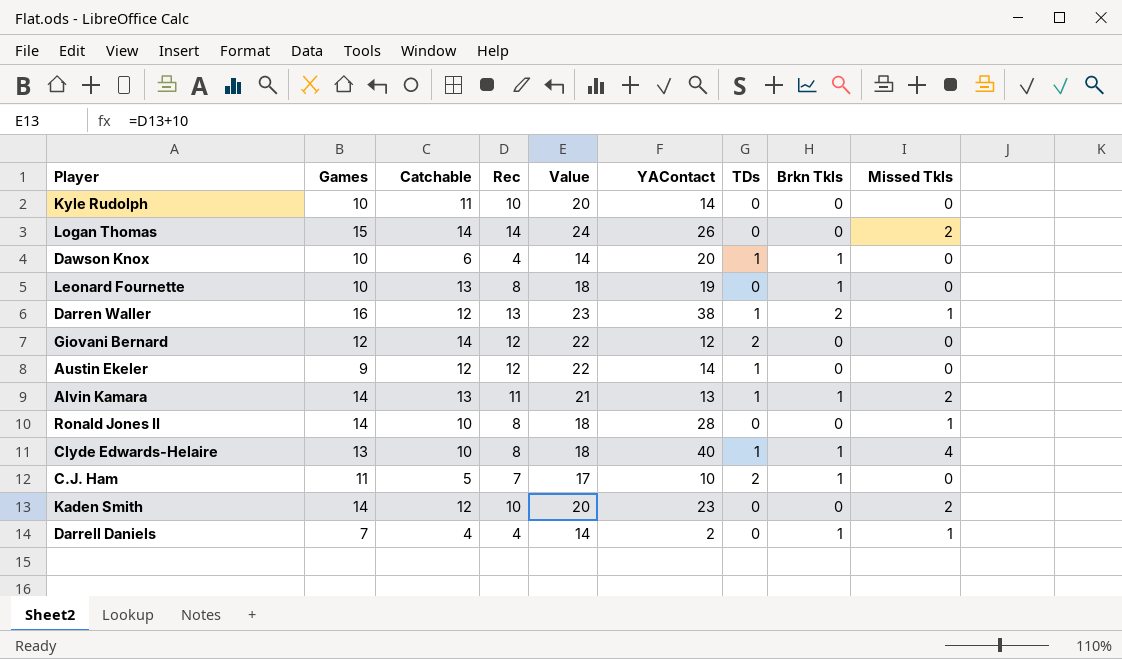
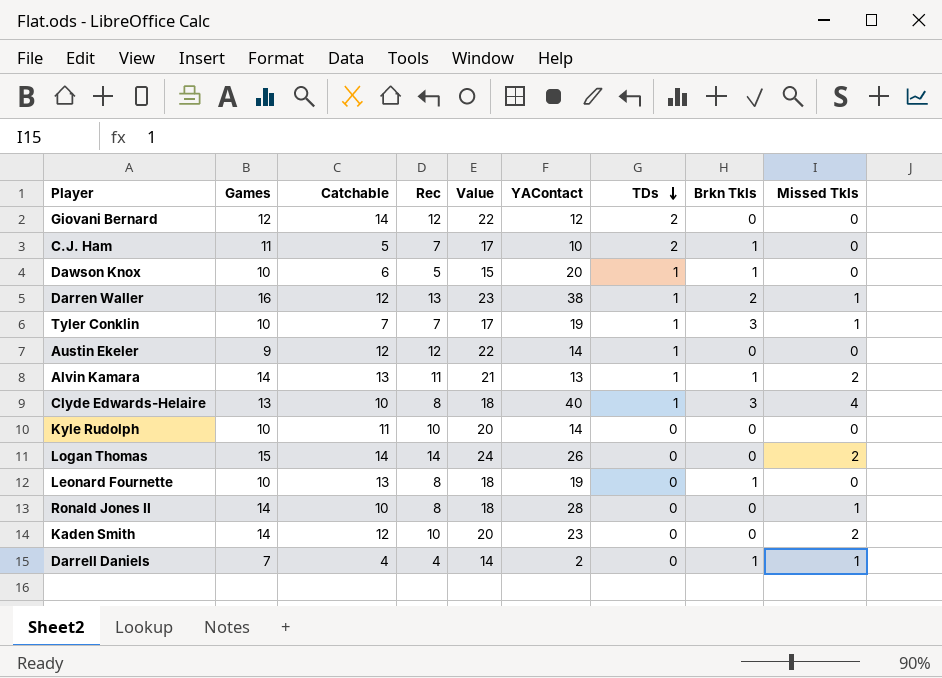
row order: none -> TDs descending
Dawson Knox | Rec: 4 -> 5
Dawson Knox | Value: 14 -> 15
row Tyler Conklin: none -> 10 | 7 | 7 | 17 | 19 | 1 | 3 | 1
Clyde Edwards-Helaire | Brkn Tkls: 1 -> 3

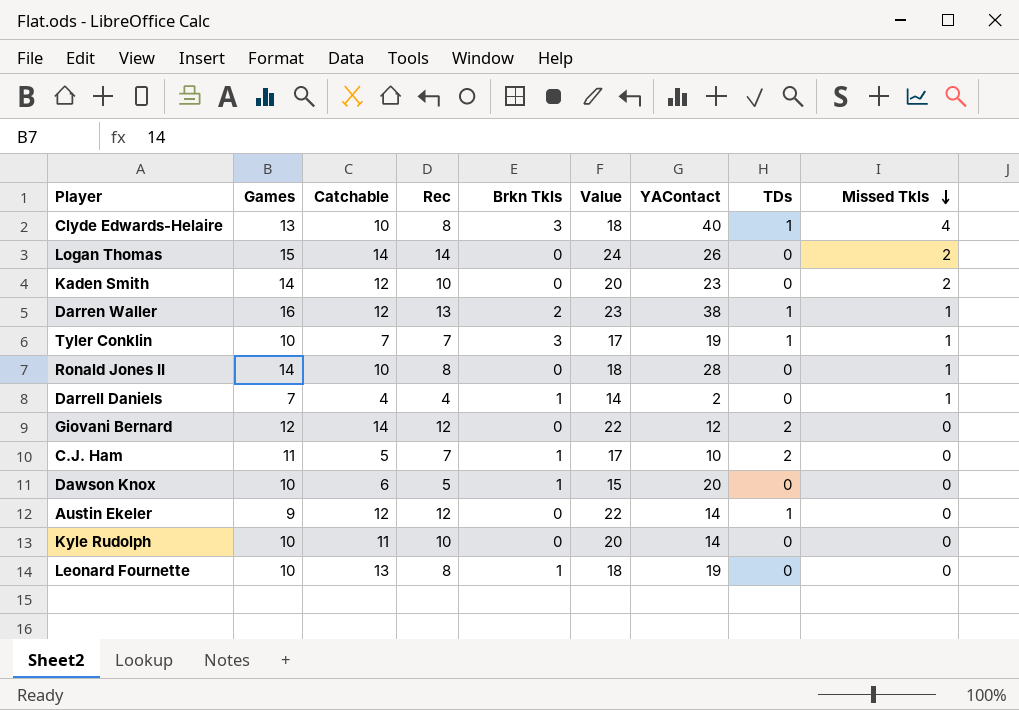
row order: TDs descending -> Missed Tkls descending
column Brkn Tkls | position: 8 -> 5
row Alvin Kamara: 14 | 13 | 11 | 21 | 13 | 1 | 1 | 2 -> none
Dawson Knox | TDs: 1 -> 0

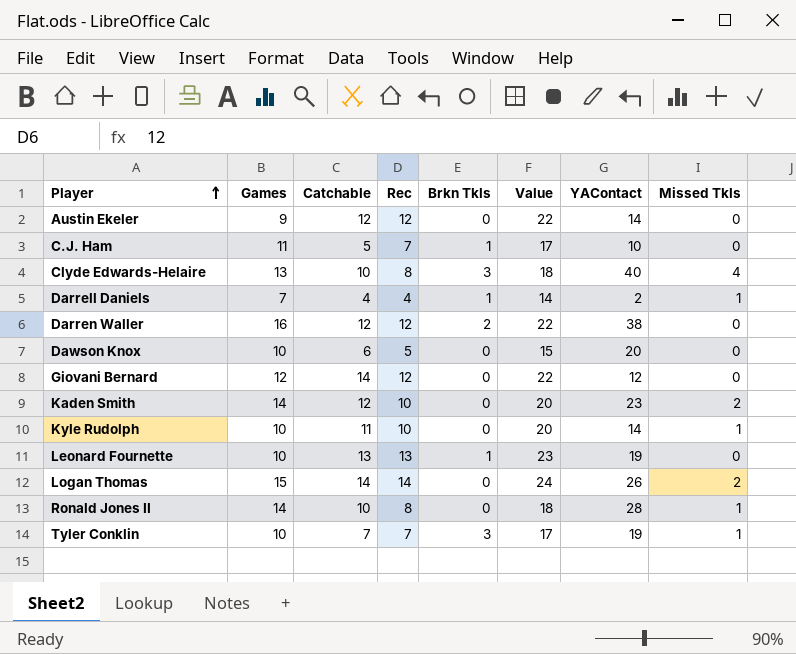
row order: Missed Tkls descending -> Player ascending
column TDs | position: 8 -> none
Darren Waller | Rec: 13 -> 12
Darren Waller | Value: 23 -> 22
Darren Waller | Missed Tkls: 1 -> 0
Dawson Knox | Brkn Tkls: 1 -> 0
Kyle Rudolph | Missed Tkls: 0 -> 1
Leonard Fournette | Rec: 8 -> 13
Leonard Fournette | Value: 18 -> 23

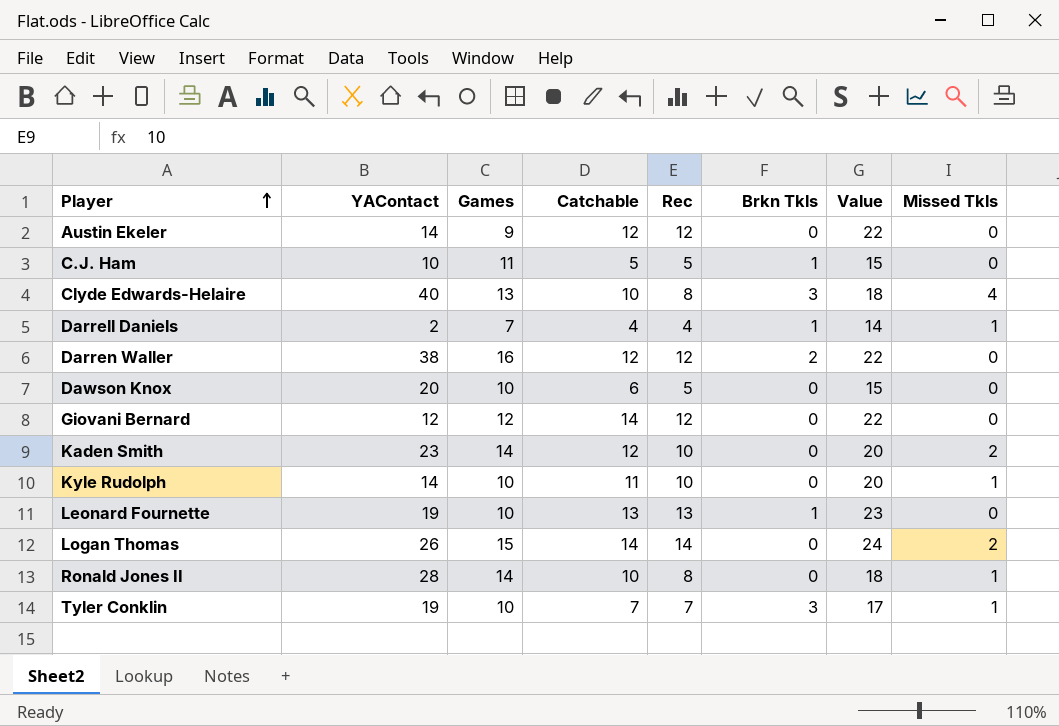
column YAContact | position: 7 -> 2
C.J. Ham | Rec: 7 -> 5
C.J. Ham | Value: 17 -> 15

